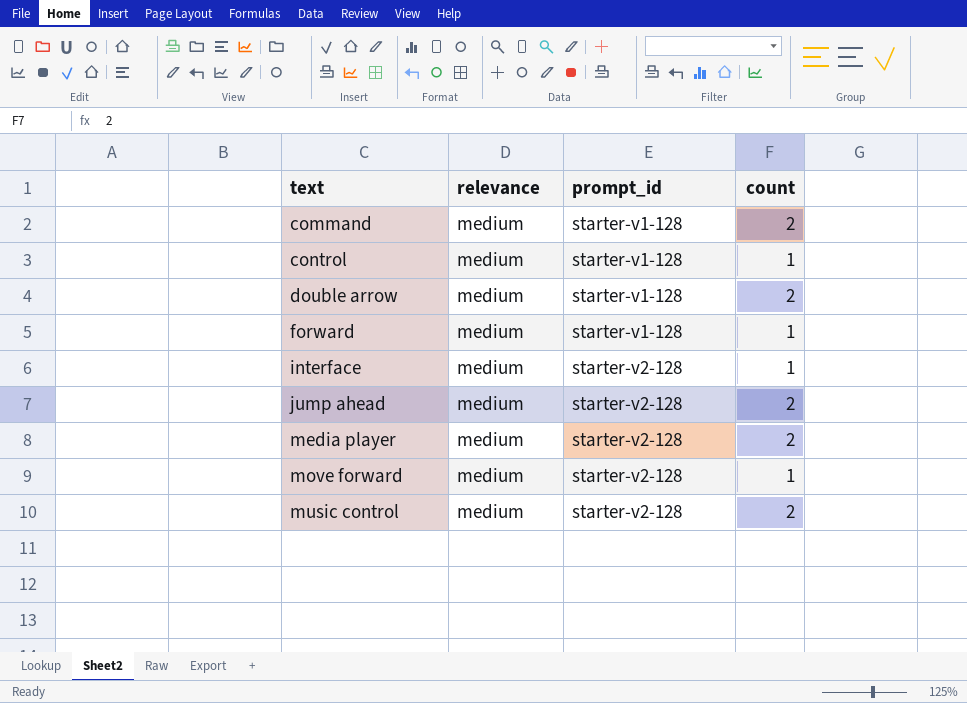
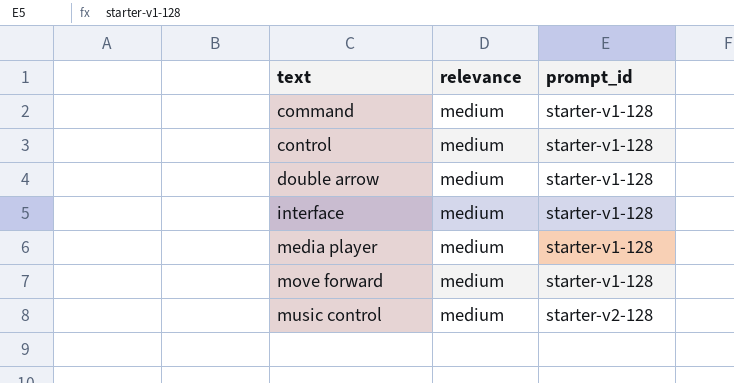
column count | position: 4 -> none
row forward: medium | starter-v1-128 | 1 -> none
row jump ahead: medium | starter-v2-128 | 2 -> none
interface | prompt_id: starter-v2-128 -> starter-v1-128
media player | prompt_id: starter-v2-128 -> starter-v1-128
move forward | prompt_id: starter-v2-128 -> starter-v1-128

